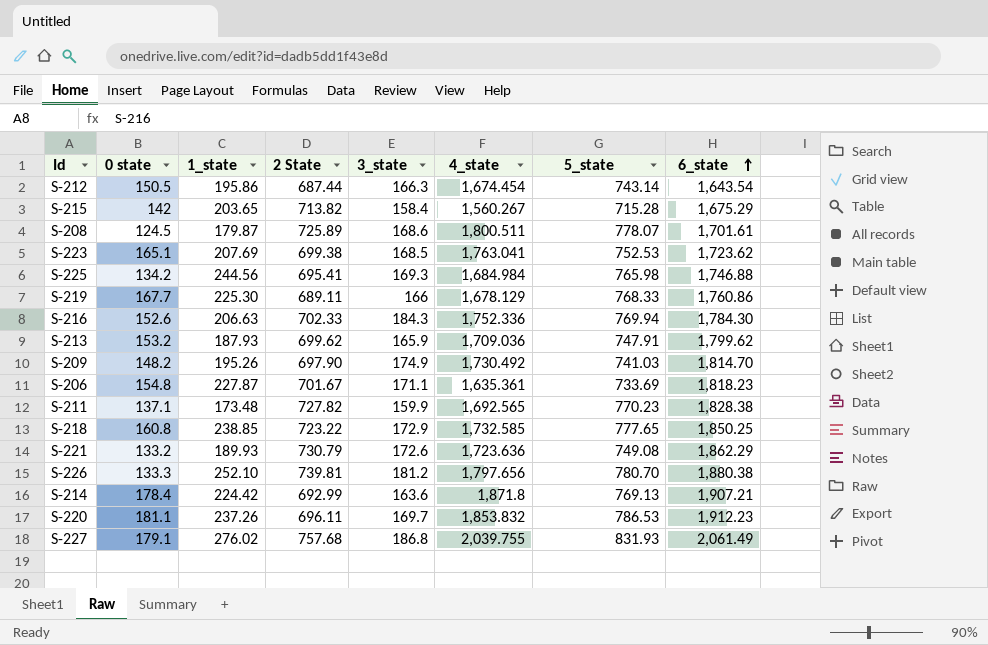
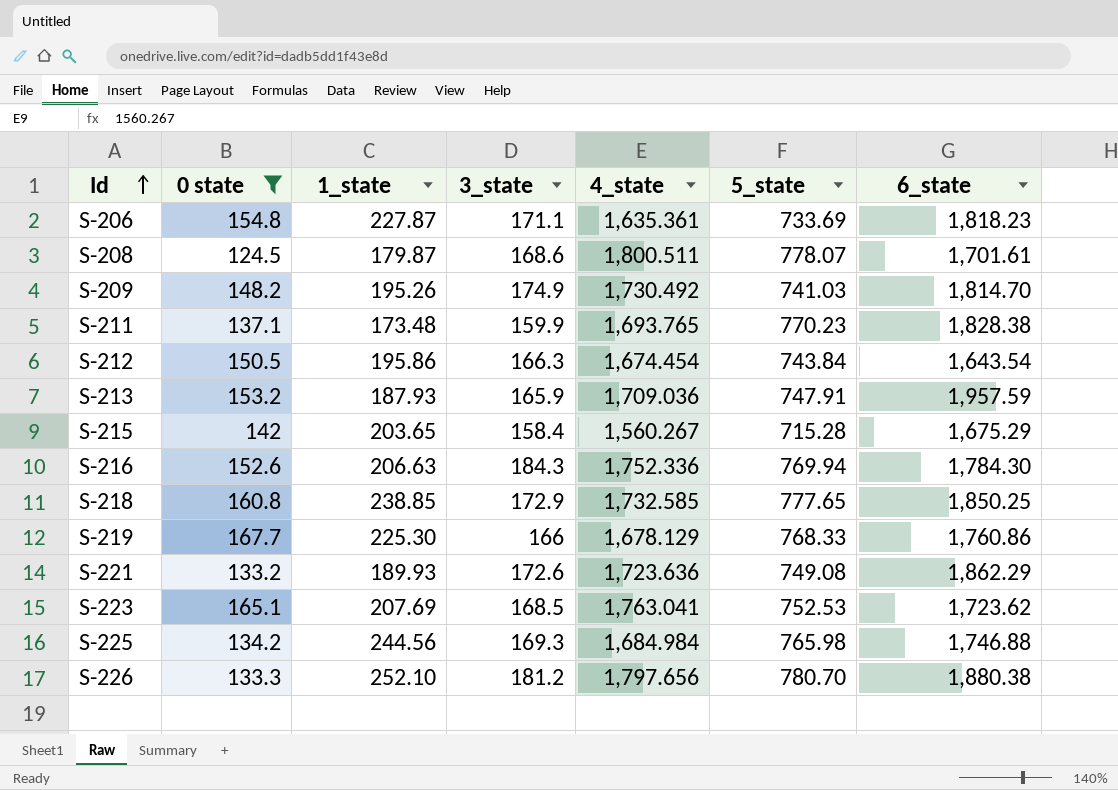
filter: none -> 0 state <= 167.7
row order: 6_state ascending -> Id ascending
column 2 State | position: 4 -> none
S-211 | 4_state: 1,692.565 -> 1,693.765
S-212 | 5_state: 743.14 -> 743.84
S-213 | 6_state: 1,799.62 -> 1,957.59

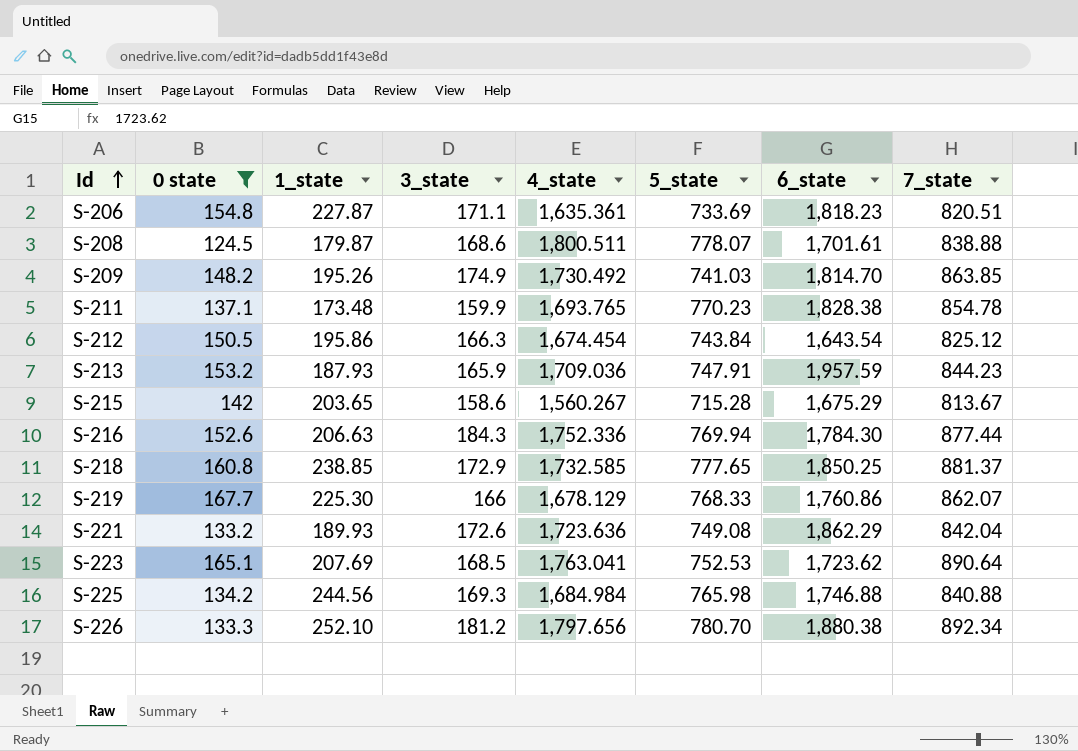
column 7_state | position: none -> 8
S-215 | 3_state: 158.4 -> 158.6

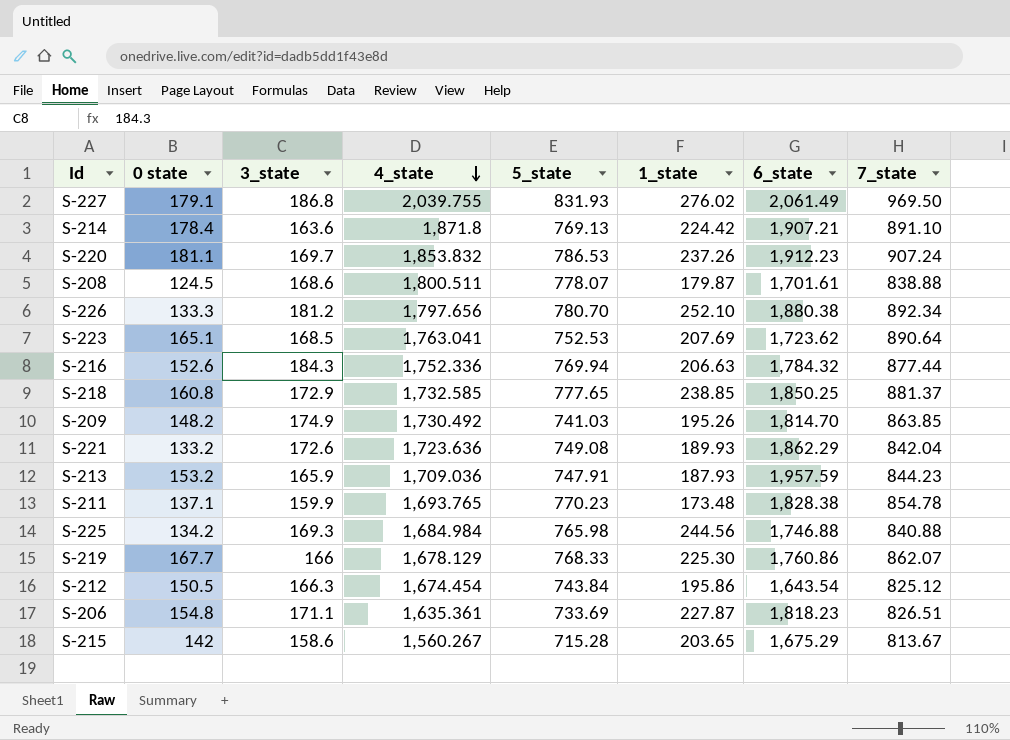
filter: 0 state <= 167.7 -> none
row order: Id ascending -> 4_state descending
column 1_state | position: 3 -> 6
S-216 | 6_state: 1,784.30 -> 1,784.32
S-206 | 7_state: 820.51 -> 826.51

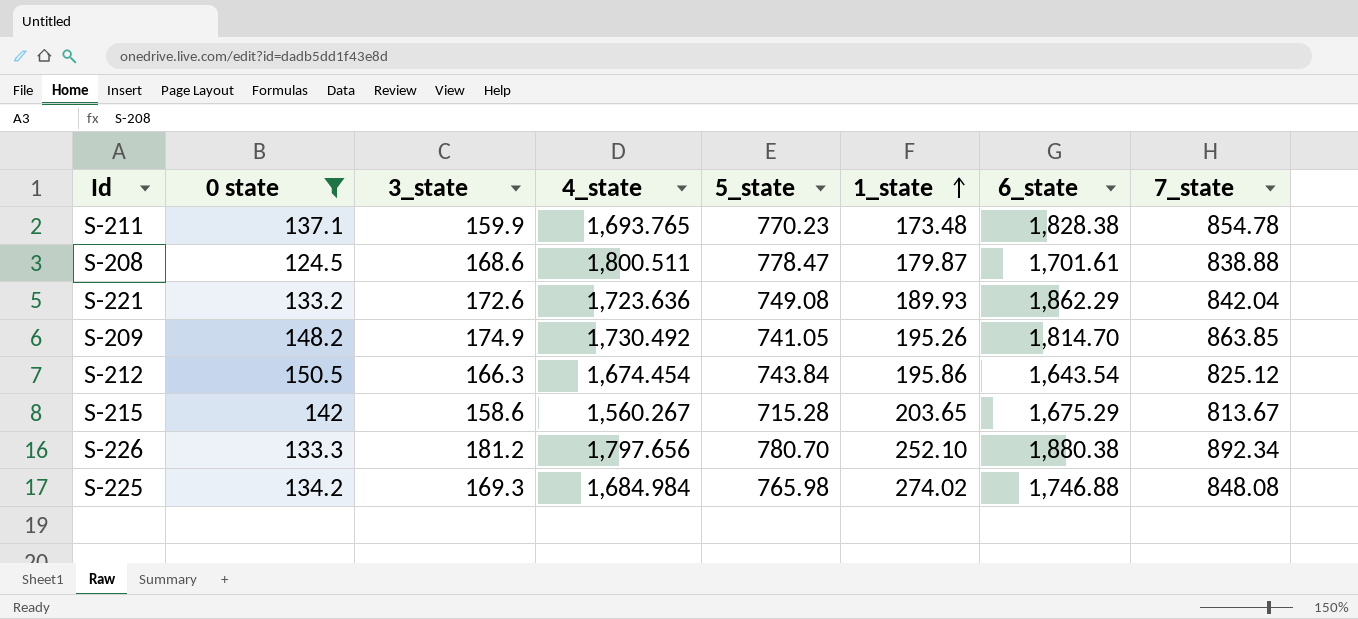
filter: none -> 0 state <= 150.5
row order: 4_state descending -> 1_state ascending
S-208 | 5_state: 778.07 -> 778.47
S-209 | 5_state: 741.03 -> 741.05
S-225 | 1_state: 244.56 -> 274.02
S-225 | 7_state: 840.88 -> 848.08

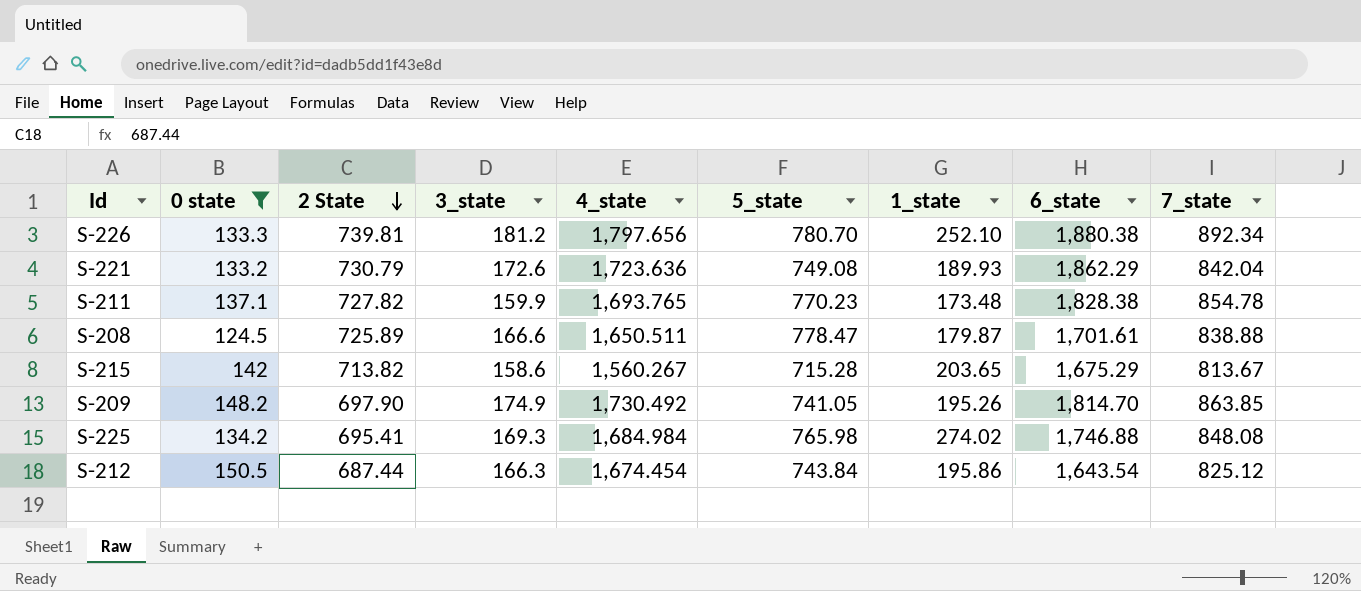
row order: 1_state ascending -> 2 State descending
column 2 State | position: none -> 3
S-208 | 3_state: 168.6 -> 166.6
S-208 | 4_state: 1,800.511 -> 1,650.511

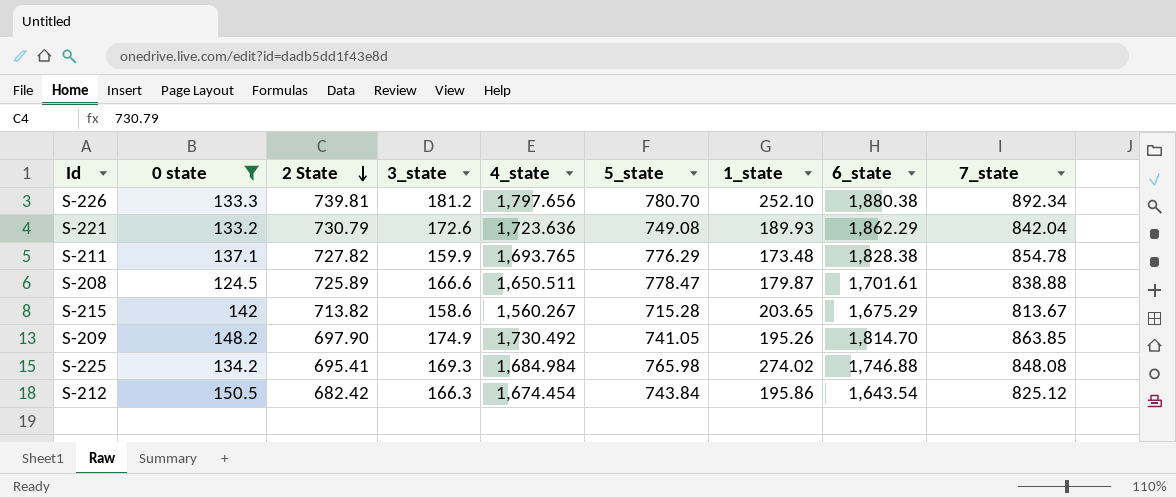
S-211 | 5_state: 770.23 -> 776.29
S-212 | 2 State: 687.44 -> 682.42

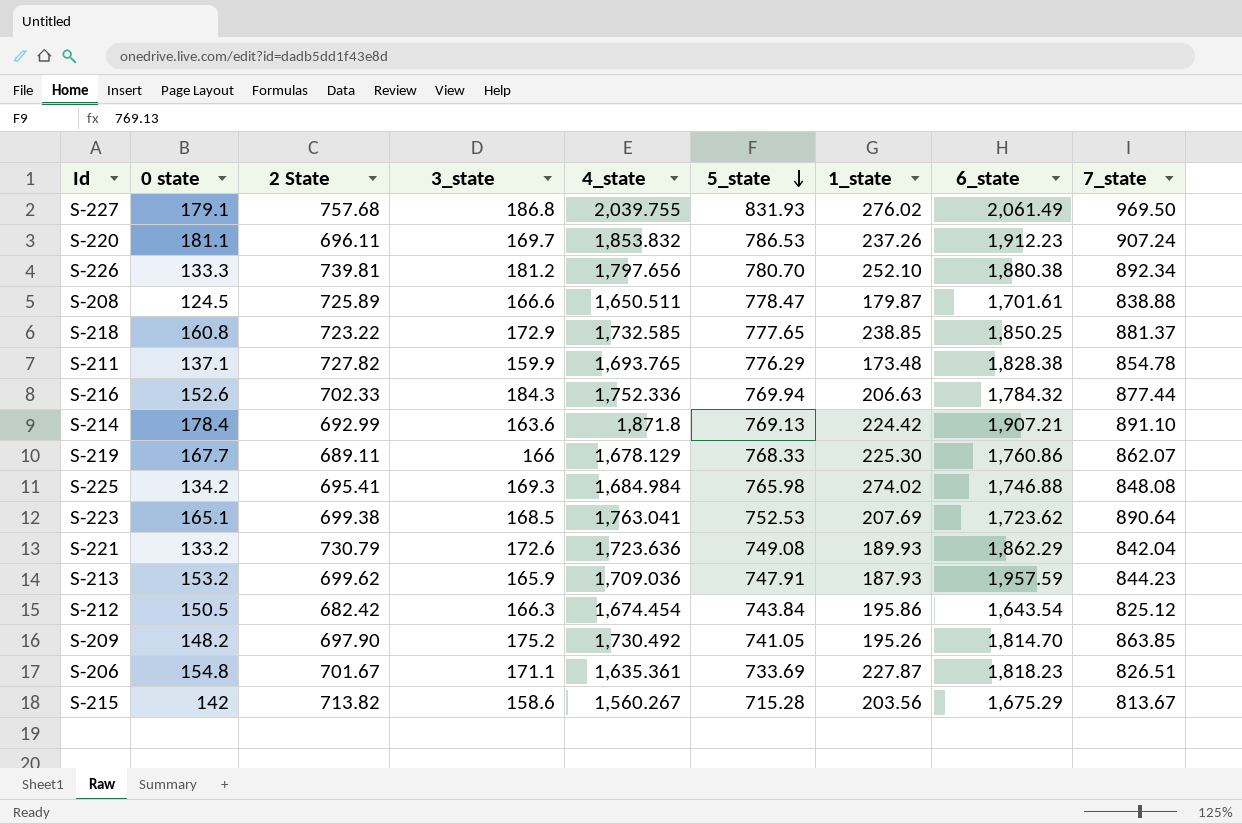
filter: 0 state <= 150.5 -> none
row order: 2 State descending -> 5_state descending
S-209 | 3_state: 174.9 -> 175.2
S-215 | 1_state: 203.65 -> 203.56

